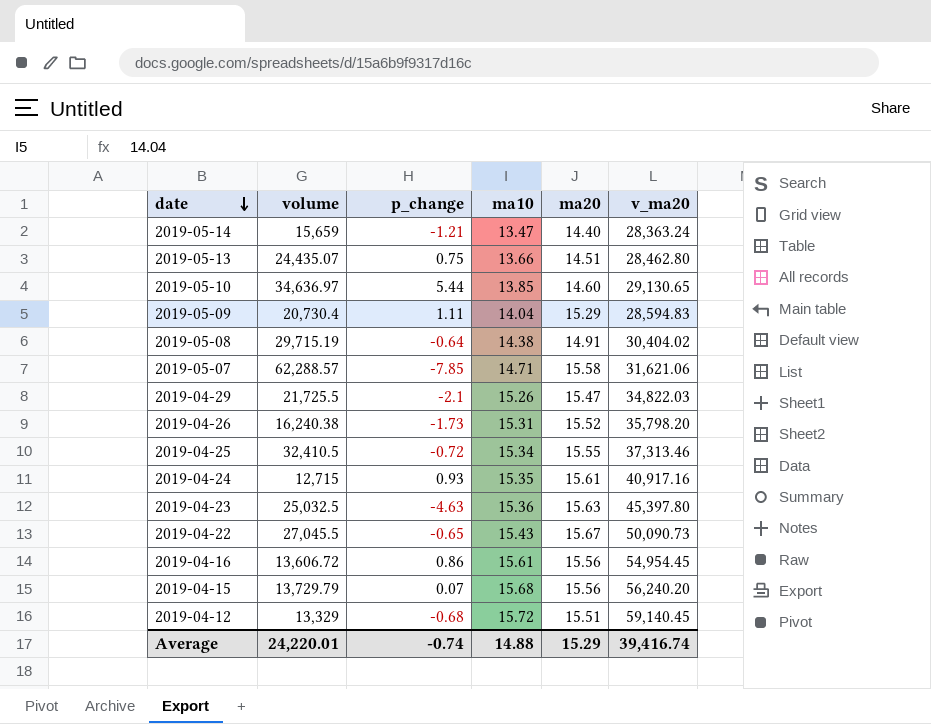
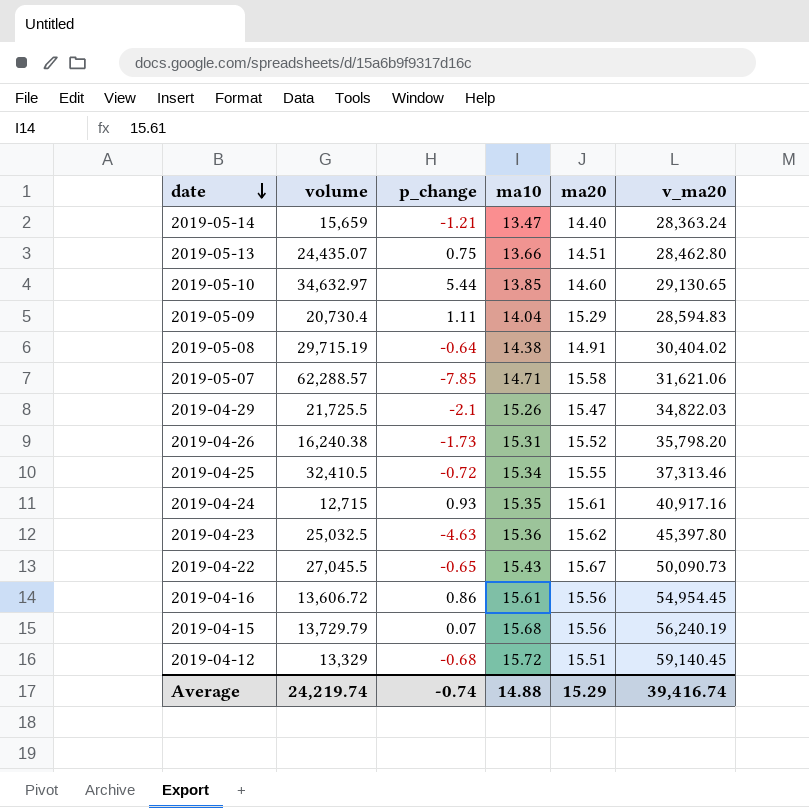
2019-05-10 | volume: 34,636.97 -> 34,632.97
2019-04-23 | ma20: 15.63 -> 15.62
2019-04-15 | v_ma20: 56,240.20 -> 56,240.19
Average | volume: 24,220.01 -> 24,219.74

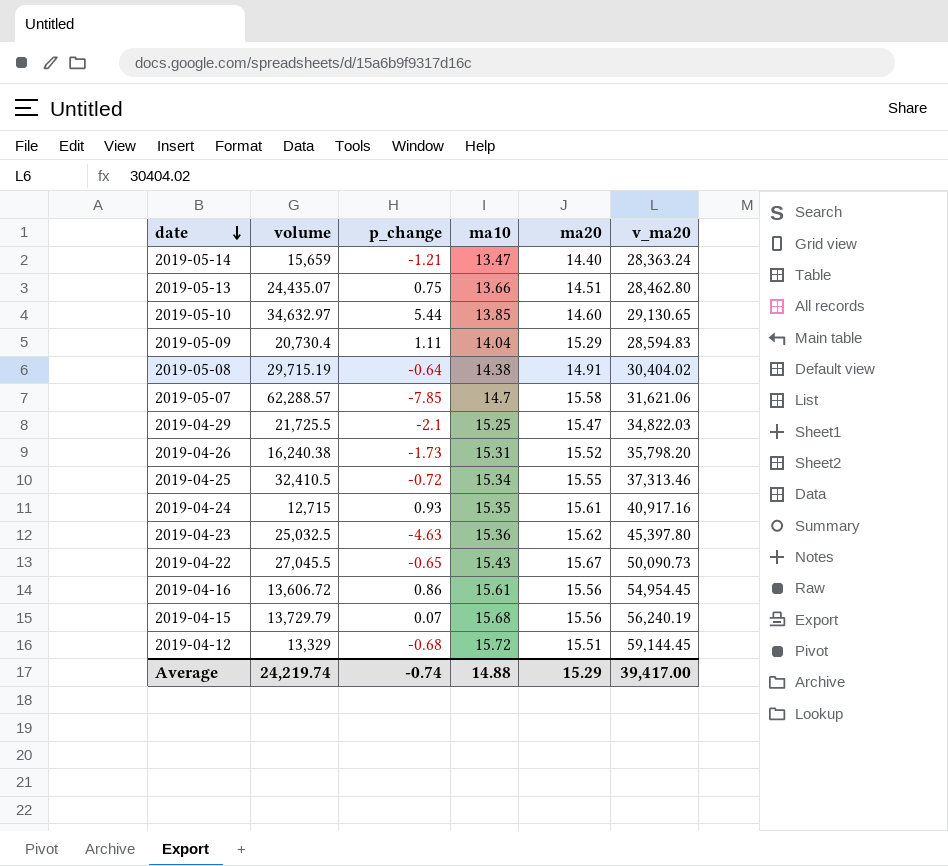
2019-05-07 | ma10: 14.71 -> 14.7
2019-04-29 | ma10: 15.26 -> 15.25
2019-04-12 | v_ma20: 59,140.45 -> 59,144.45
Average | v_ma20: 39,416.74 -> 39,417.00

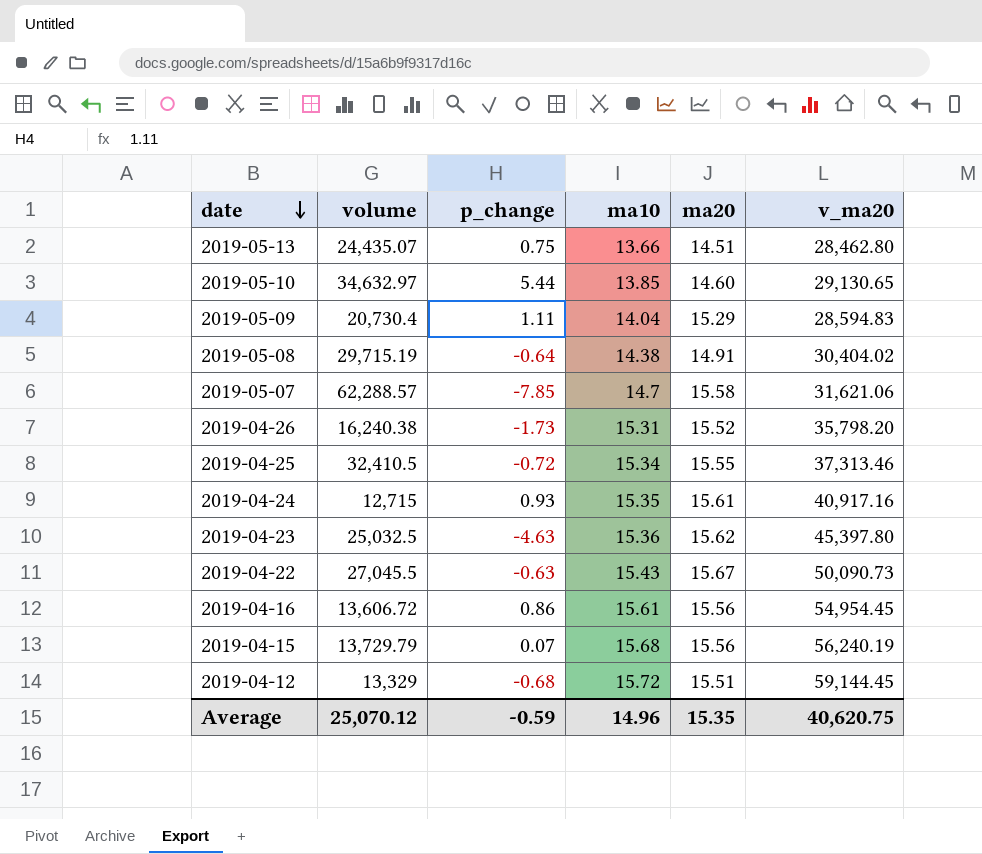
row 2019-05-14: 15,659 | -1.21 | 13.47 | 14.40 | 28,363.24 -> none
row 2019-04-29: 21,725.5 | -2.1 | 15.25 | 15.47 | 34,822.03 -> none
2019-04-22 | p_change: -0.65 -> -0.63
Average | volume: 24,219.74 -> 25,070.12
Average | p_change: -0.74 -> -0.59
Average | ma10: 14.88 -> 14.96
Average | ma20: 15.29 -> 15.35
Average | v_ma20: 39,417.00 -> 40,620.75

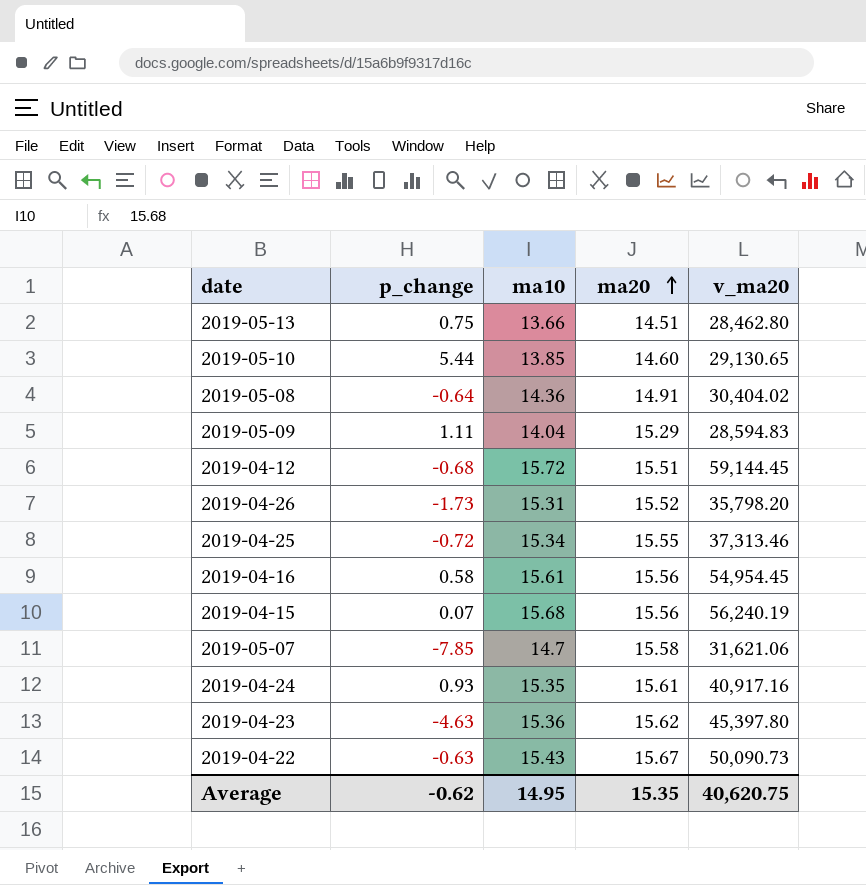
row order: date descending -> ma20 ascending
column volume | position: 2 -> none
2019-05-08 | ma10: 14.38 -> 14.36
2019-04-16 | p_change: 0.86 -> 0.58
Average | p_change: -0.59 -> -0.62
Average | ma10: 14.96 -> 14.95

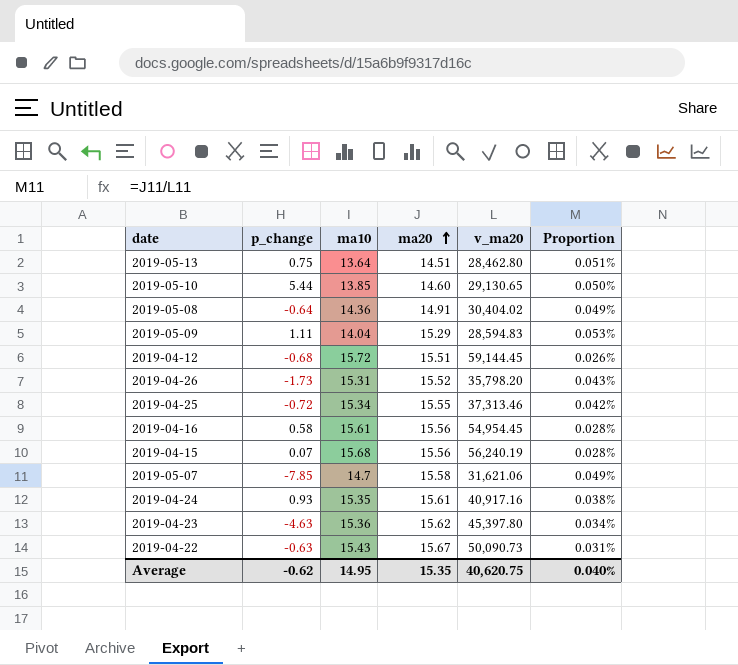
column Proportion | formula: none -> [ma20] / [v_ma20]
2019-05-13 | ma10: 13.66 -> 13.64

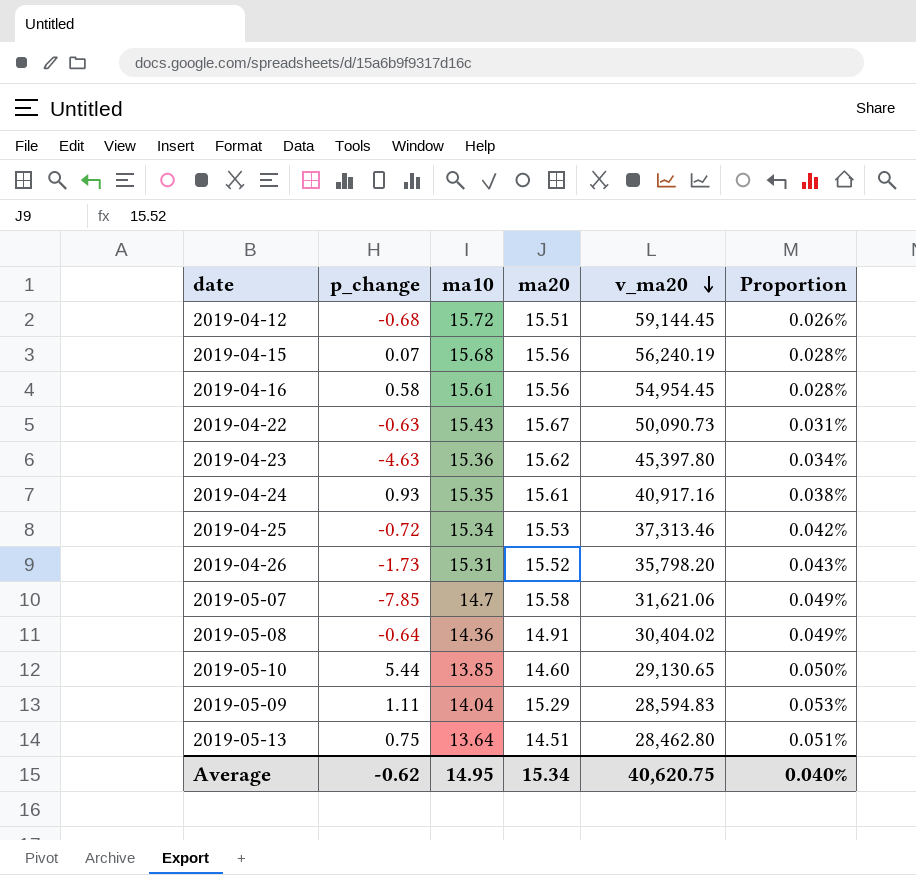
row order: ma20 ascending -> v_ma20 descending
2019-04-25 | ma20: 15.55 -> 15.53
Average | ma20: 15.35 -> 15.34

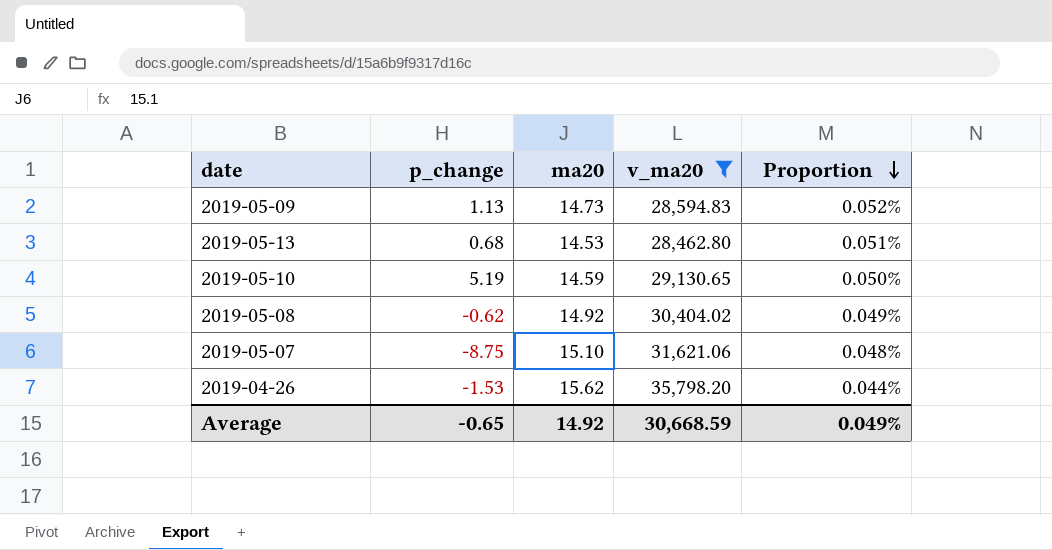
filter: none -> v_ma20 <= 35,798.20
row order: v_ma20 descending -> Proportion descending
column ma10 | position: 3 -> none
2019-05-09 | p_change: 1.11 -> 1.13
2019-05-09 | ma20: 15.29 -> 14.73
2019-05-09 | Proportion: 0.053% -> 0.052%
2019-05-13 | p_change: 0.75 -> 0.68
2019-05-13 | ma20: 14.51 -> 14.53
2019-05-10 | p_change: 5.44 -> 5.19
2019-05-10 | ma20: 14.60 -> 14.59
2019-05-08 | p_change: -0.64 -> -0.62
2019-05-08 | ma20: 14.91 -> 14.92
2019-05-07 | p_change: -7.85 -> -8.75
2019-05-07 | ma20: 15.58 -> 15.10
2019-05-07 | Proportion: 0.049% -> 0.048%
2019-04-26 | p_change: -1.73 -> -1.53
2019-04-26 | ma20: 15.52 -> 15.62
2019-04-26 | Proportion: 0.043% -> 0.044%
Average | p_change: -0.62 -> -0.65
Average | ma20: 15.34 -> 14.92
Average | v_ma20: 40,620.75 -> 30,668.59
Average | Proportion: 0.040% -> 0.049%

